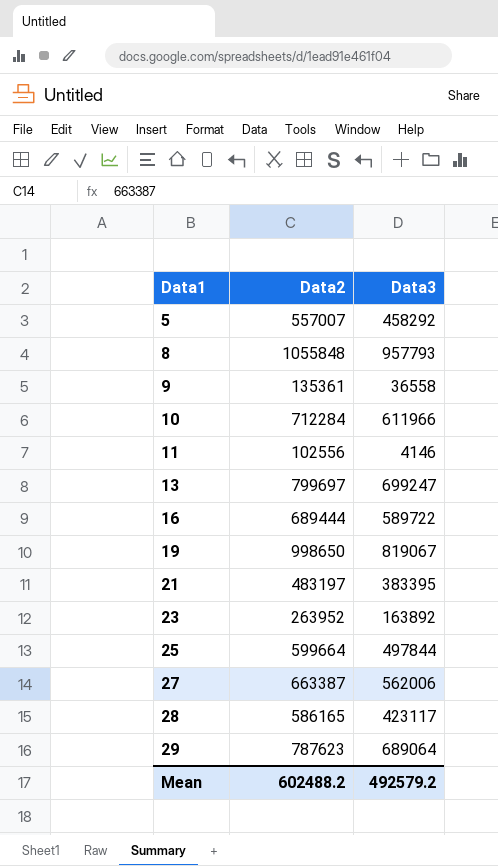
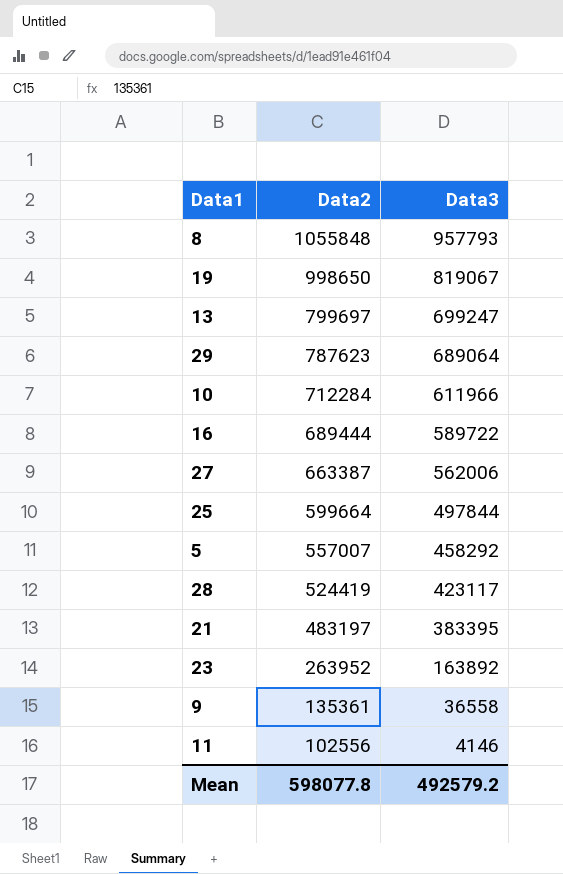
row order: Data1 ascending -> Data2 descending
28 | Data2: 586165 -> 524419
Mean | Data2: 602488.2 -> 598077.8

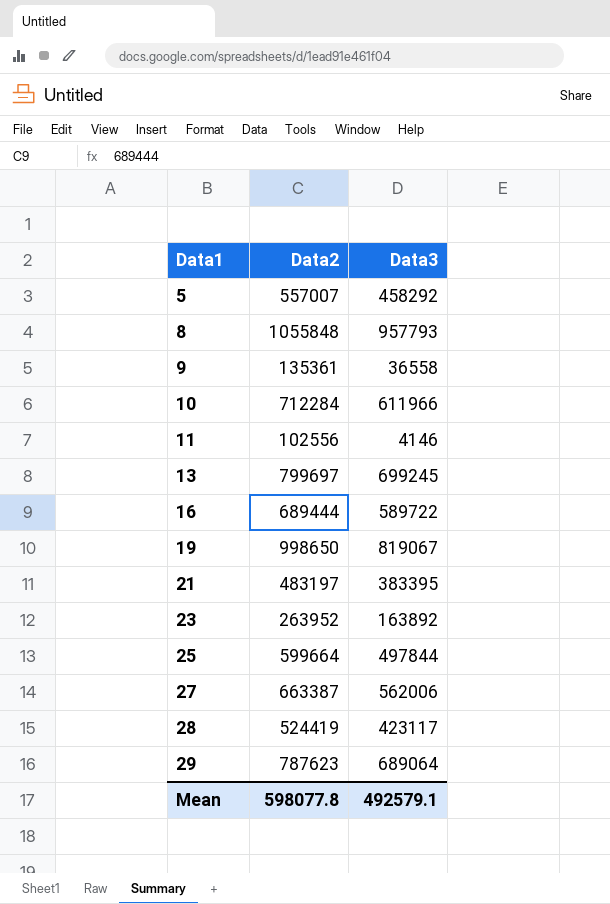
row order: Data2 descending -> Data1 ascending
13 | Data3: 699247 -> 699245
Mean | Data3: 492579.2 -> 492579.1

